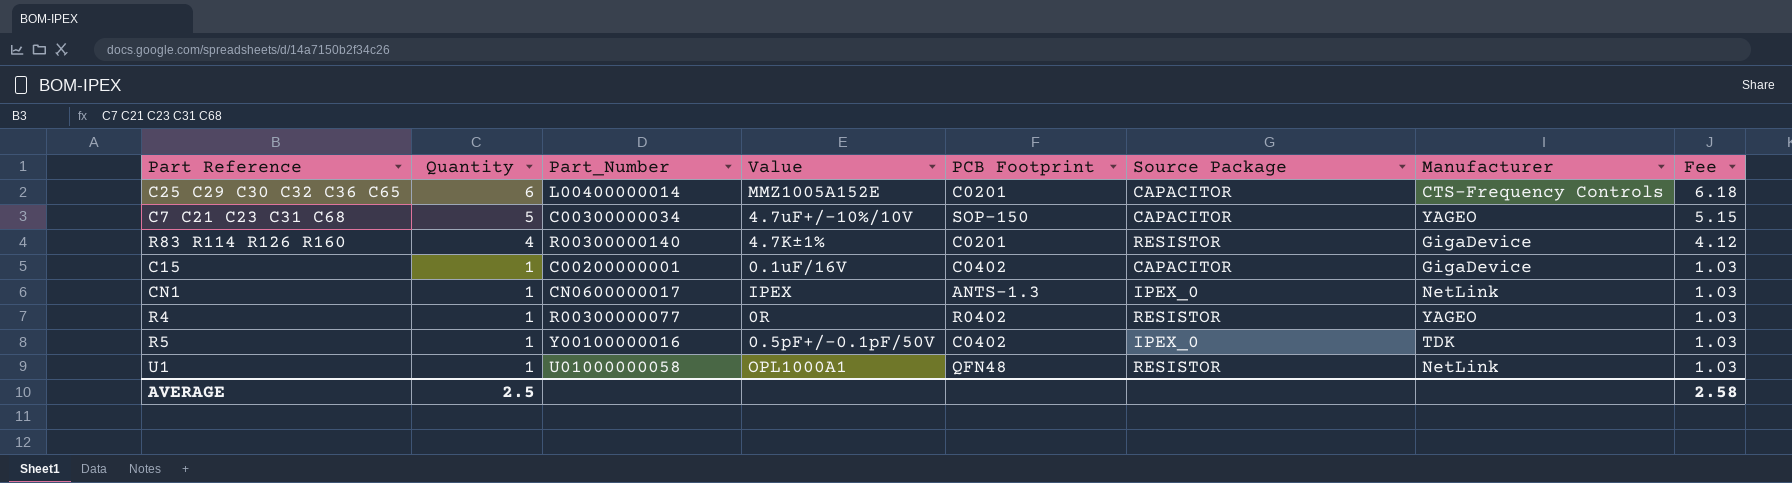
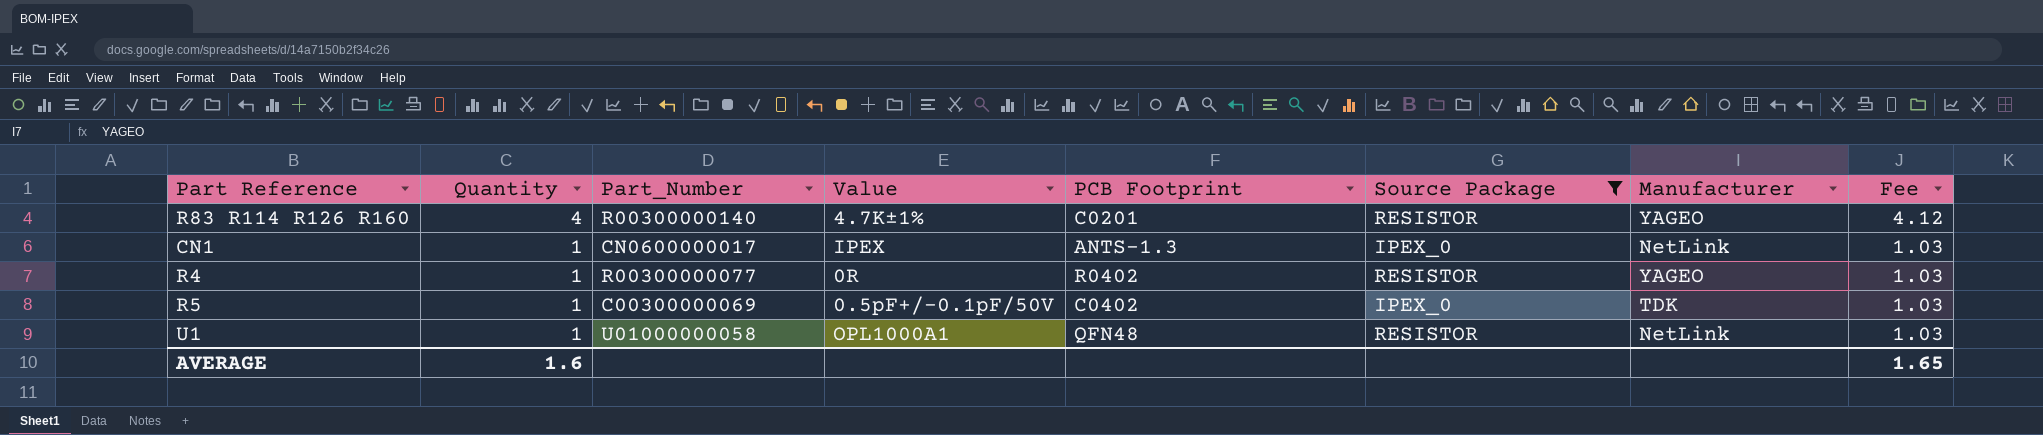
filter: none -> Source Package != CAPACITOR
R83 R114 R126 R160 | Manufacturer: GigaDevice -> YAGEO
R5 | Part_Number: Y00100000016 -> C00300000069
AVERAGE | Quantity: 2.5 -> 1.6
AVERAGE | Fee: 2.58 -> 1.65

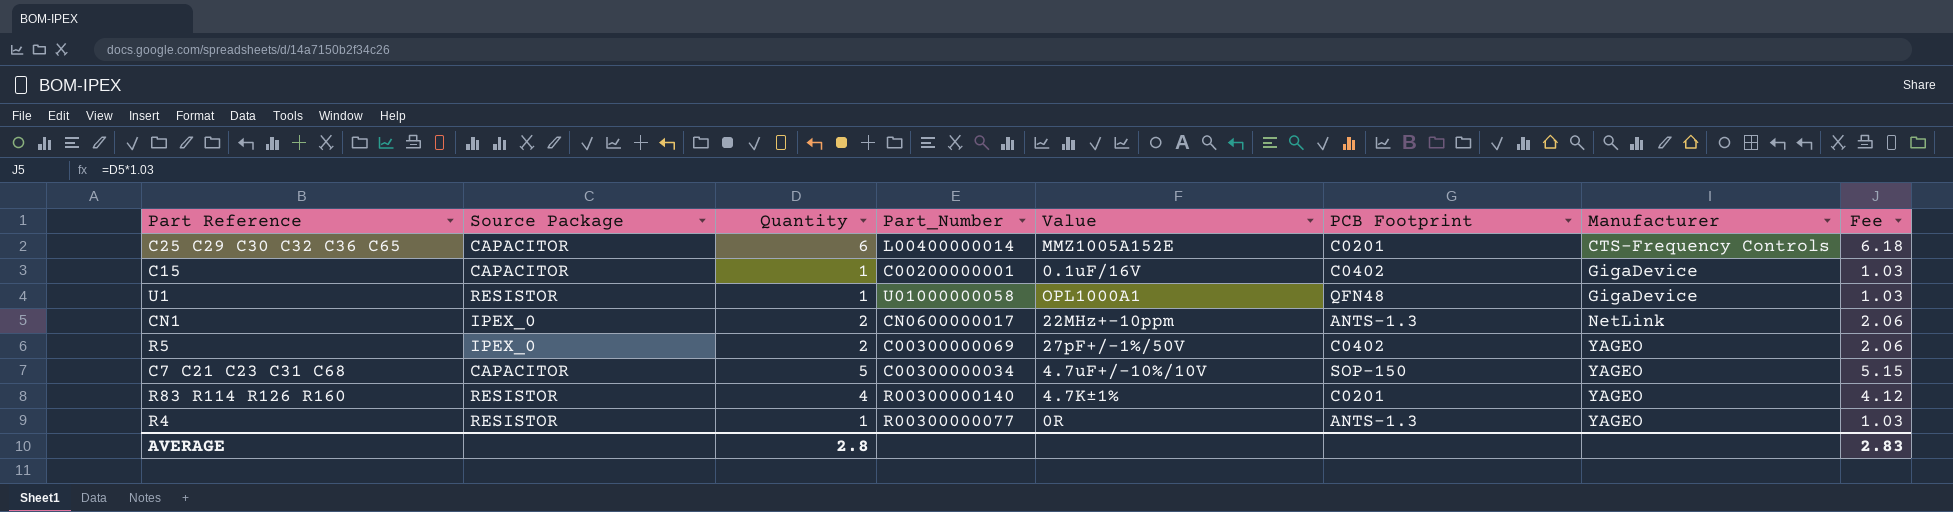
filter: Source Package != CAPACITOR -> none
row order: Quantity descending -> Manufacturer ascending
column Source Package | position: 6 -> 2
U1 | Manufacturer: NetLink -> GigaDevice
CN1 | Quantity: 1 -> 2
CN1 | Value: IPEX -> 22MHz+-10ppm
CN1 | Fee: 1.03 -> 2.06
R5 | Quantity: 1 -> 2
R5 | Value: 0.5pF+/-0.1pF/50V -> 27pF+/-1%/50V
R5 | Manufacturer: TDK -> YAGEO
R5 | Fee: 1.03 -> 2.06
R4 | PCB Footprint: R0402 -> ANTS-1.3
AVERAGE | Quantity: 1.6 -> 2.8
AVERAGE | Fee: 1.65 -> 2.83

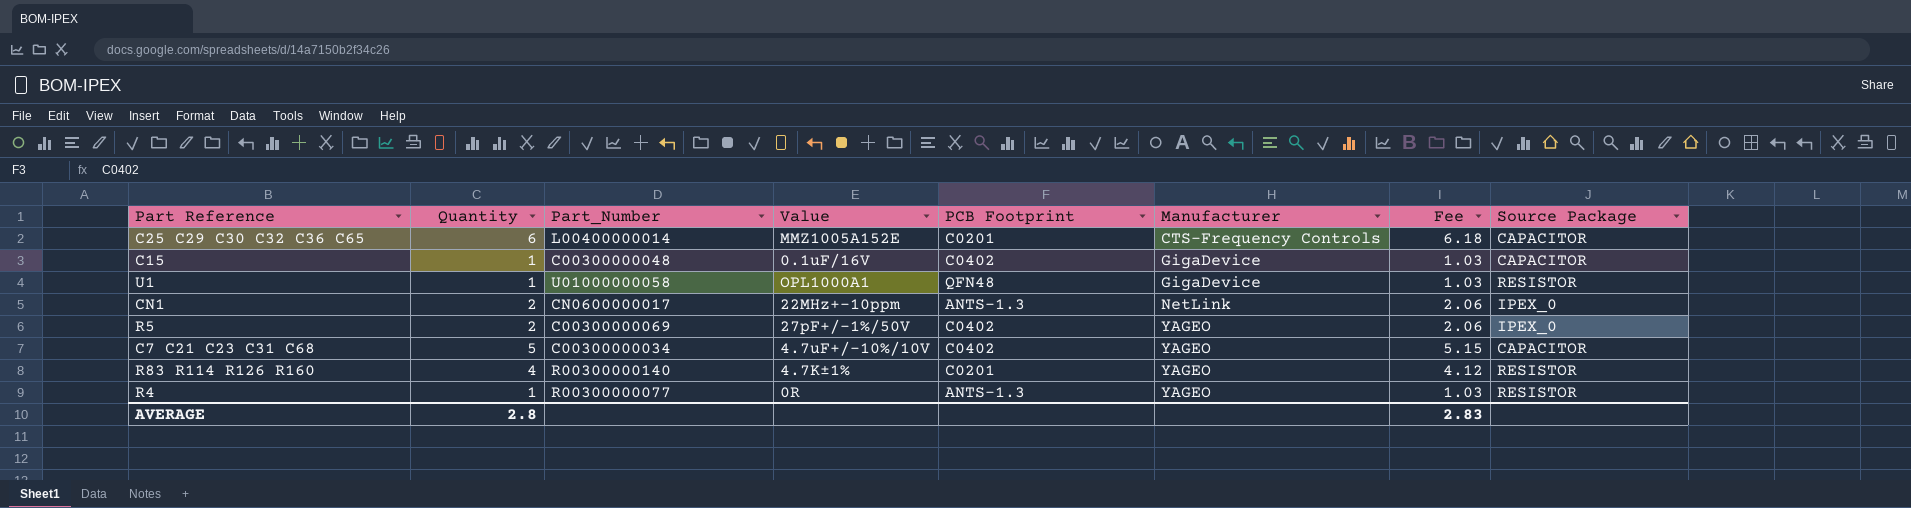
column Source Package | position: 2 -> 8
C15 | Part_Number: C00200000001 -> C00300000048
C7 C21 C23 C31 C68 | PCB Footprint: SOP-150 -> C0402

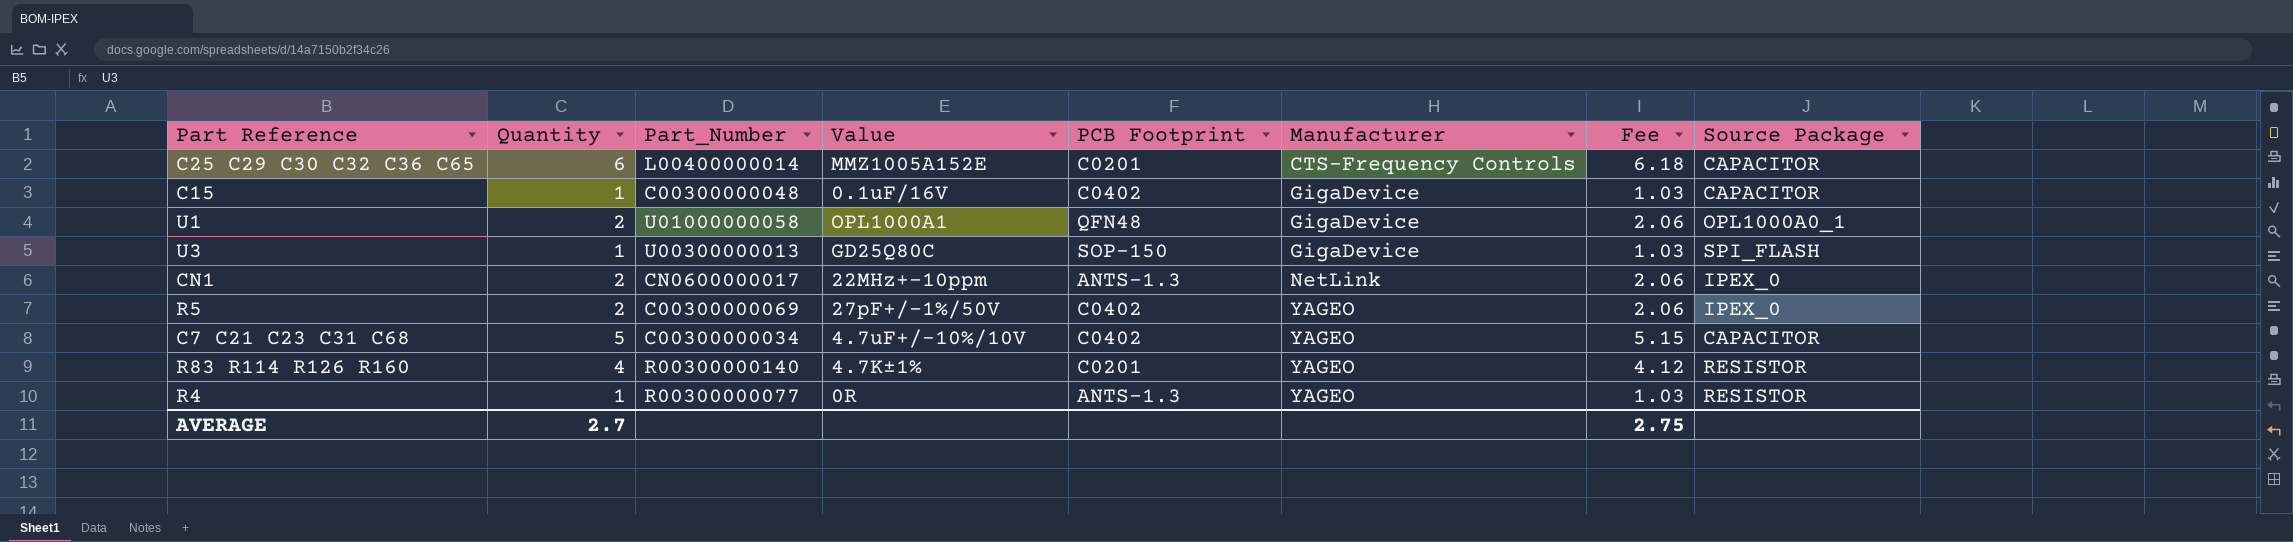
U1 | Quantity: 1 -> 2
U1 | Fee: 1.03 -> 2.06
U1 | Source Package: RESISTOR -> OPL1000A0_1
row U3: none -> 1 | U00300000013 | GD25Q80C | SOP-150 | GigaDevice | 1.03 | SPI_FLASH
AVERAGE | Quantity: 2.8 -> 2.7
AVERAGE | Fee: 2.83 -> 2.75

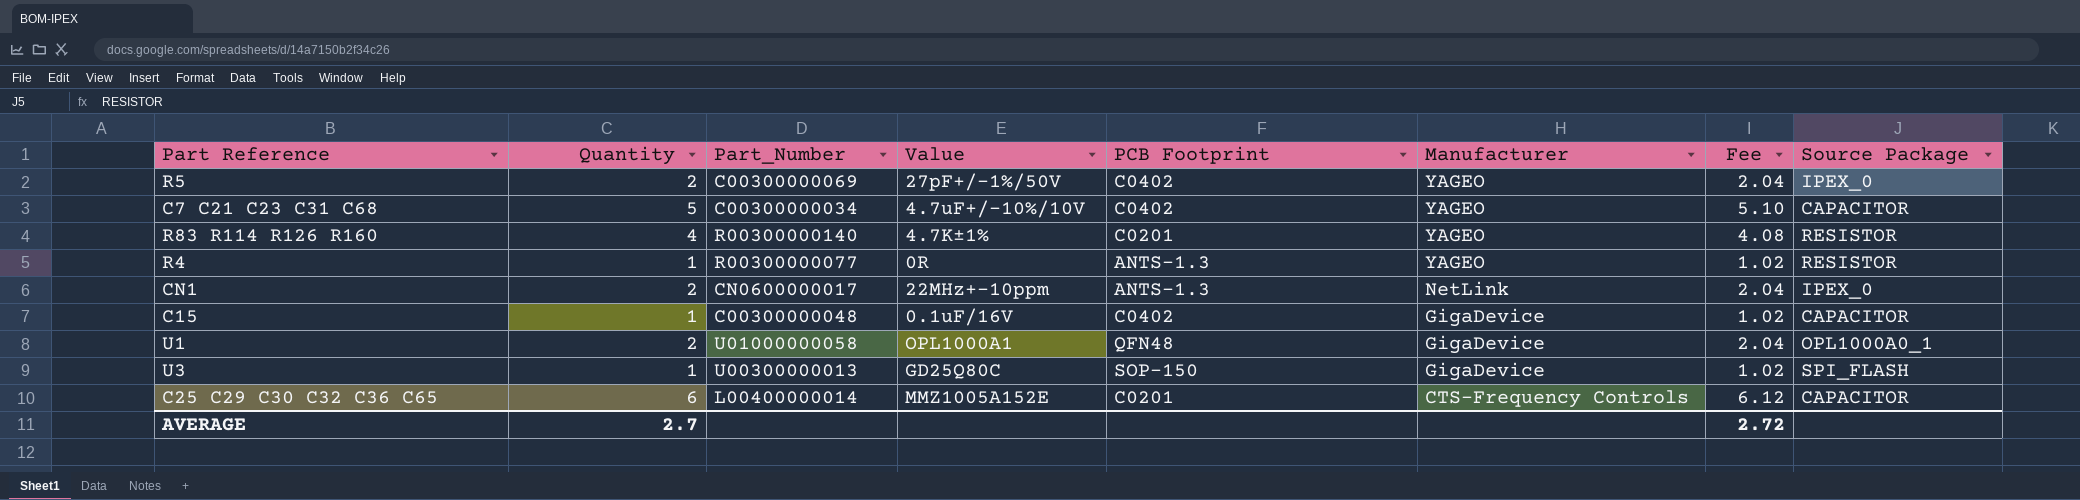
row order: Manufacturer ascending -> Manufacturer descending
column Fee | formula: [Quantity] * 1.03 -> [Quantity] * 1.02
AVERAGE | Fee: 2.75 -> 2.72

